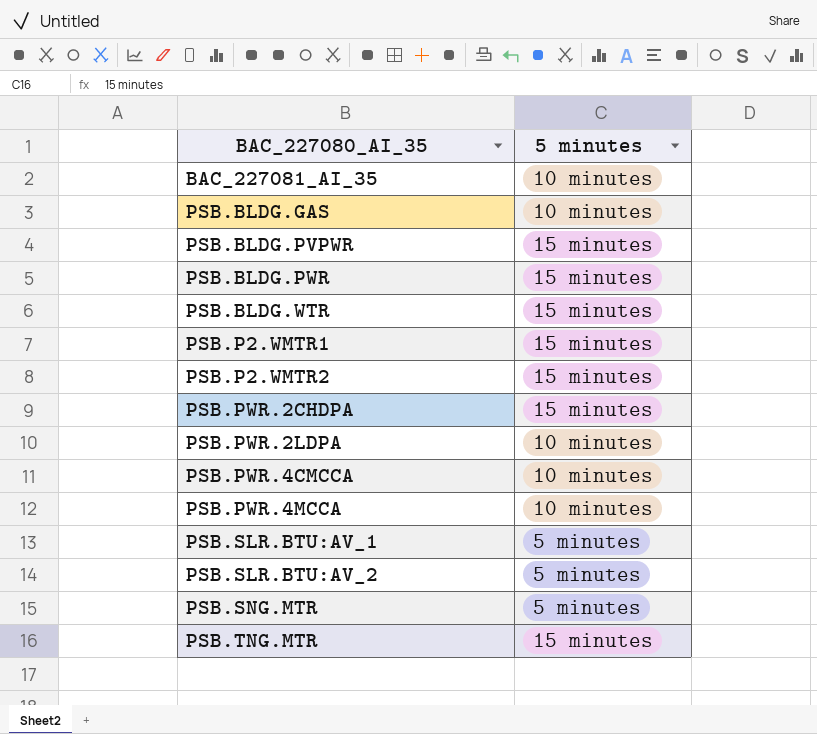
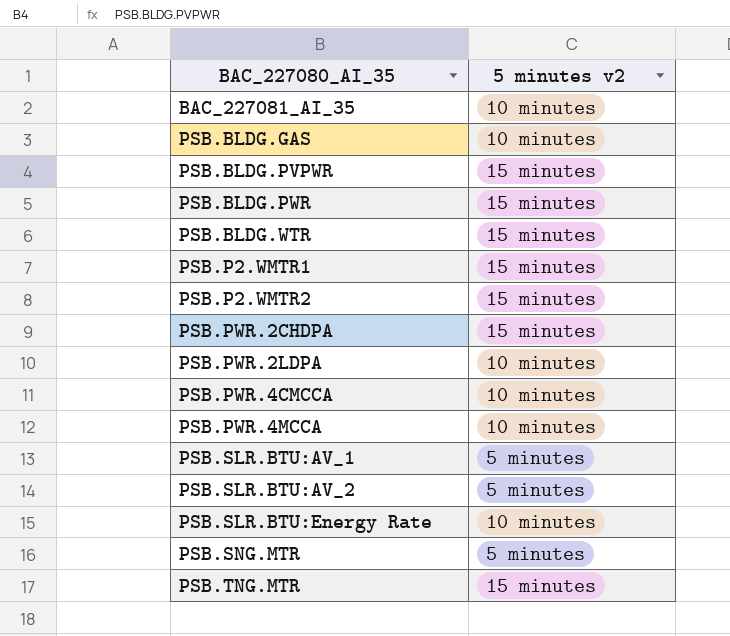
column name: 5 minutes -> 5 minutes v2
row PSB.SLR.BTU:Energy Rate: none -> 10 minutes

